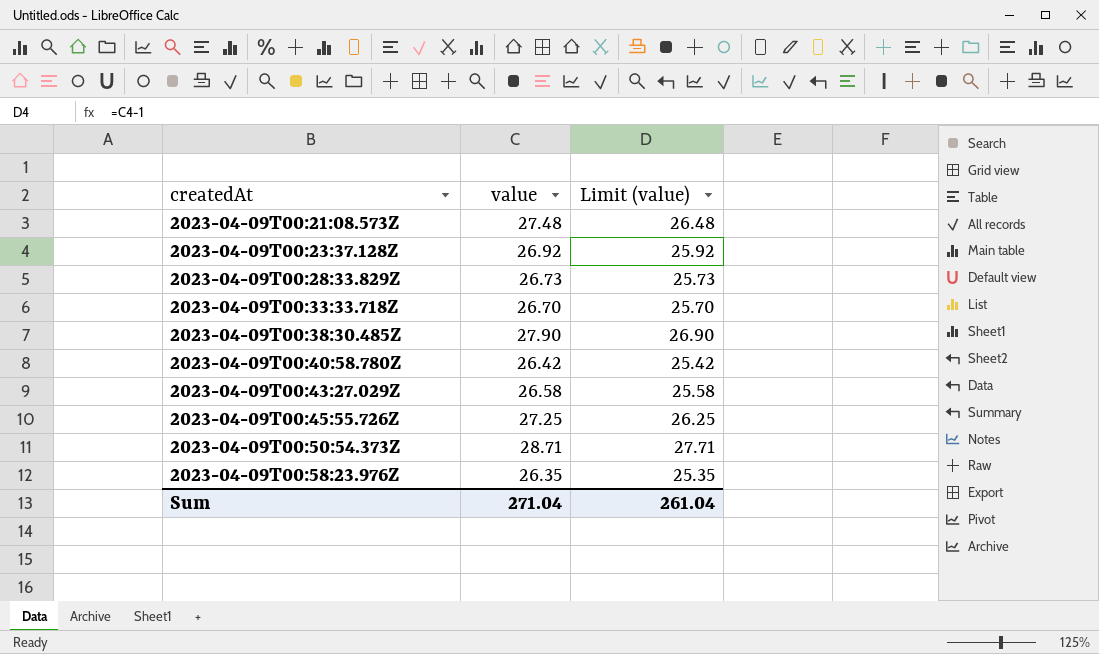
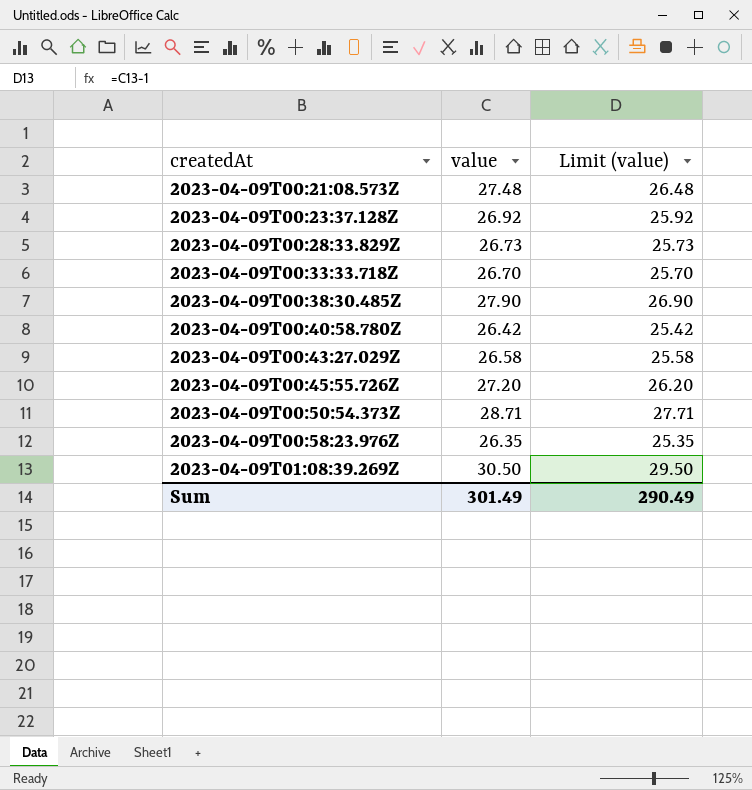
2023-04-09T00:45:55.726Z | value: 27.25 -> 27.20
2023-04-09T00:45:55.726Z | Limit (value): 26.25 -> 26.20
row 2023-04-09T01:08:39.269Z: none -> 30.50 | 29.50
Sum | value: 271.04 -> 301.49
Sum | Limit (value): 261.04 -> 290.49

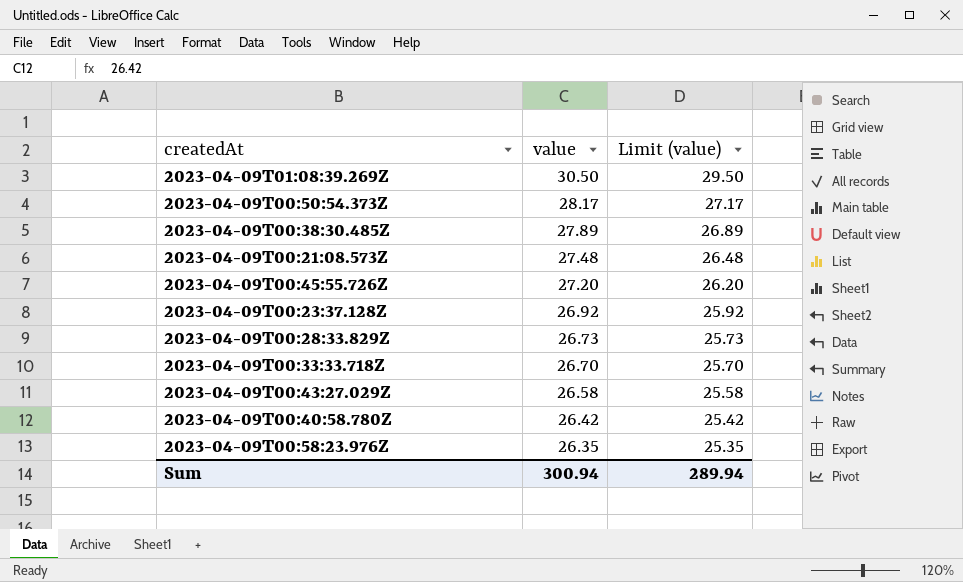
row order: createdAt ascending -> value descending
2023-04-09T00:50:54.373Z | value: 28.71 -> 28.17
2023-04-09T00:50:54.373Z | Limit (value): 27.71 -> 27.17
2023-04-09T00:38:30.485Z | value: 27.90 -> 27.89
2023-04-09T00:38:30.485Z | Limit (value): 26.90 -> 26.89
Sum | value: 301.49 -> 300.94
Sum | Limit (value): 290.49 -> 289.94

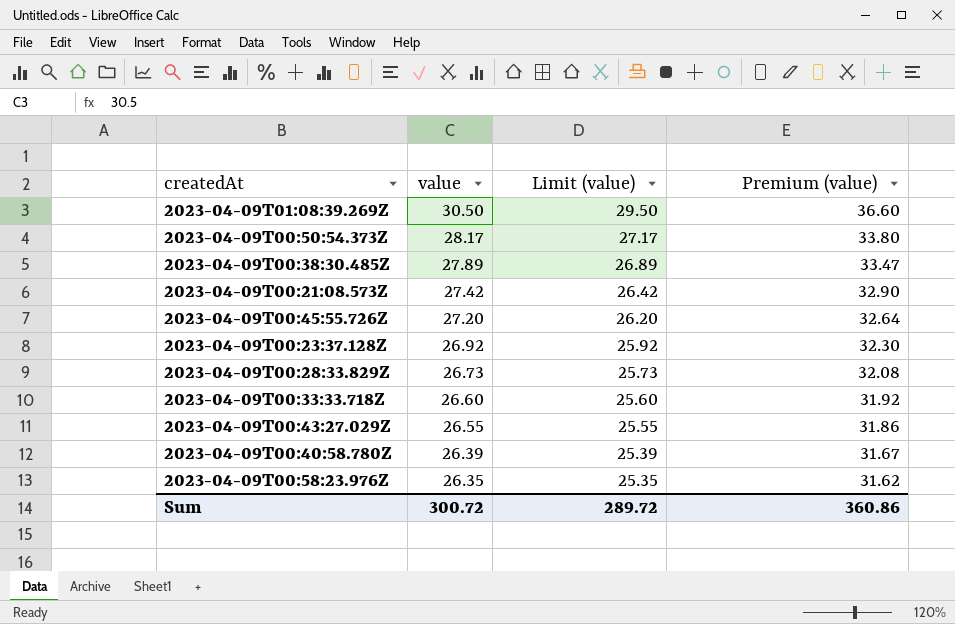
column Premium (value) | formula: none -> [value] * 1.2
2023-04-09T00:21:08.573Z | value: 27.48 -> 27.42
2023-04-09T00:21:08.573Z | Limit (value): 26.48 -> 26.42
2023-04-09T00:33:33.718Z | value: 26.70 -> 26.60
2023-04-09T00:33:33.718Z | Limit (value): 25.70 -> 25.60
2023-04-09T00:43:27.029Z | value: 26.58 -> 26.55
2023-04-09T00:43:27.029Z | Limit (value): 25.58 -> 25.55
2023-04-09T00:40:58.780Z | value: 26.42 -> 26.39
2023-04-09T00:40:58.780Z | Limit (value): 25.42 -> 25.39
Sum | value: 300.94 -> 300.72
Sum | Limit (value): 289.94 -> 289.72

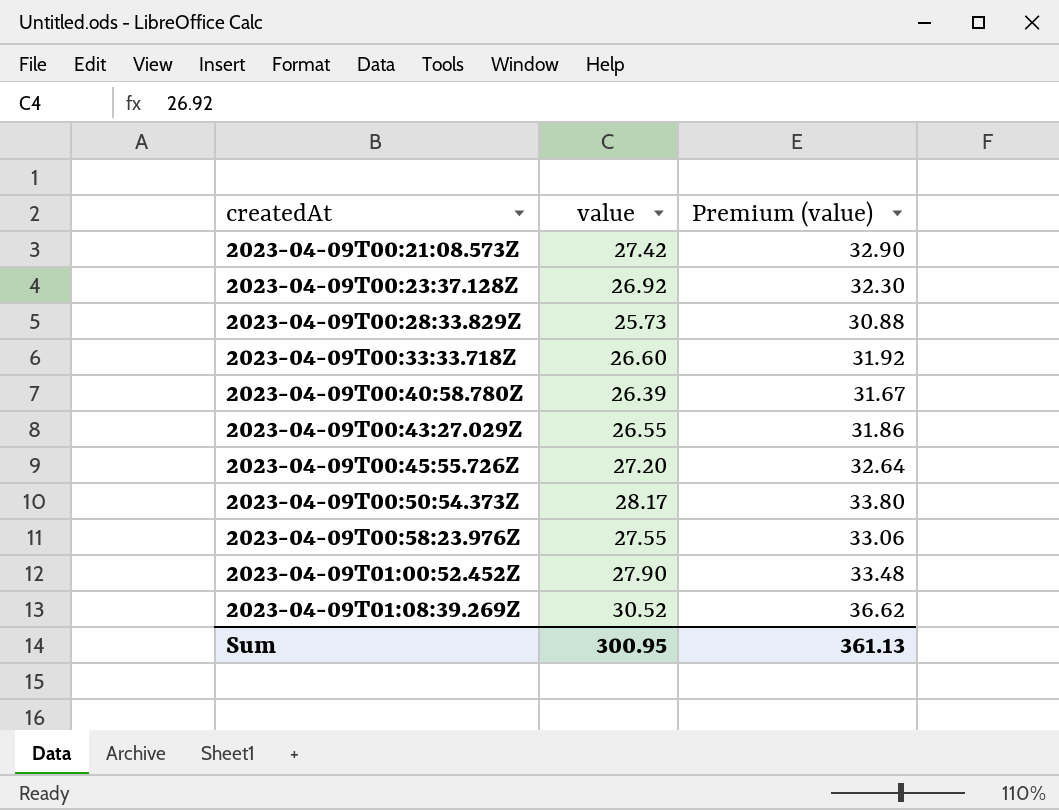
row order: value descending -> createdAt ascending
column Limit (value) | formula: [value] - 1 -> none
row 2023-04-09T00:38:30.485Z: 27.89 | 26.89 | 33.47 -> none
2023-04-09T00:28:33.829Z | value: 26.73 -> 25.73
2023-04-09T00:28:33.829Z | Premium (value): 32.08 -> 30.88
2023-04-09T00:58:23.976Z | value: 26.35 -> 27.55
2023-04-09T00:58:23.976Z | Premium (value): 31.62 -> 33.06
row 2023-04-09T01:00:52.452Z: none -> 27.90 | 33.48
2023-04-09T01:08:39.269Z | value: 30.50 -> 30.52
2023-04-09T01:08:39.269Z | Premium (value): 36.60 -> 36.62
Sum | value: 300.72 -> 300.95
Sum | Premium (value): 360.86 -> 361.13

